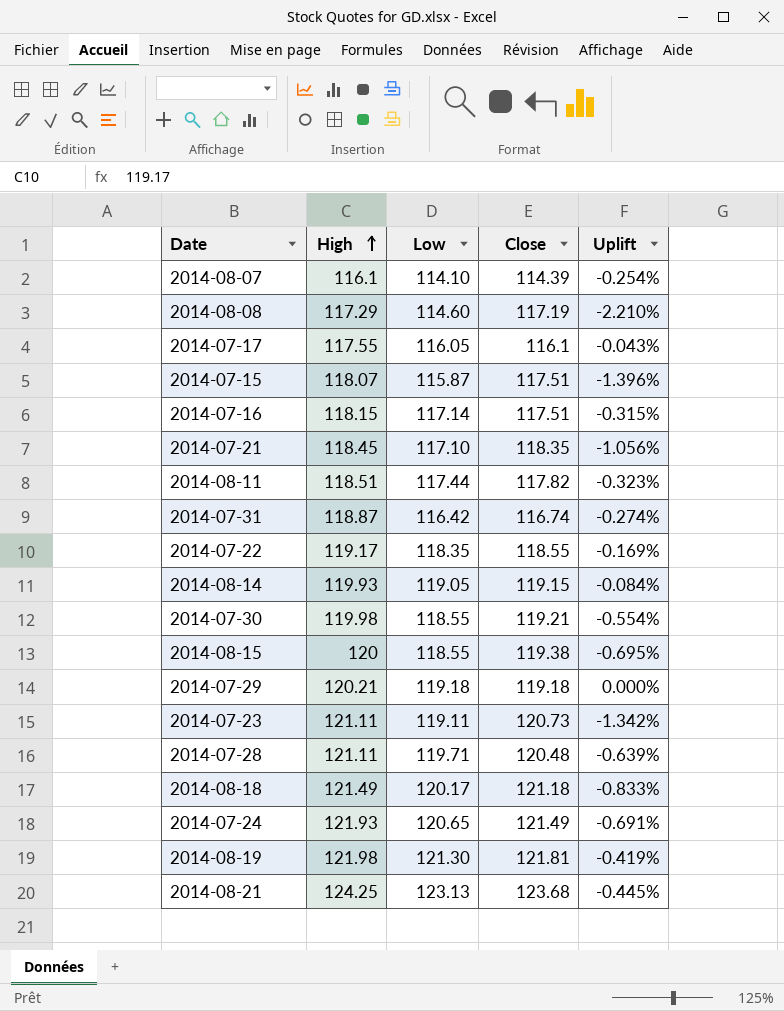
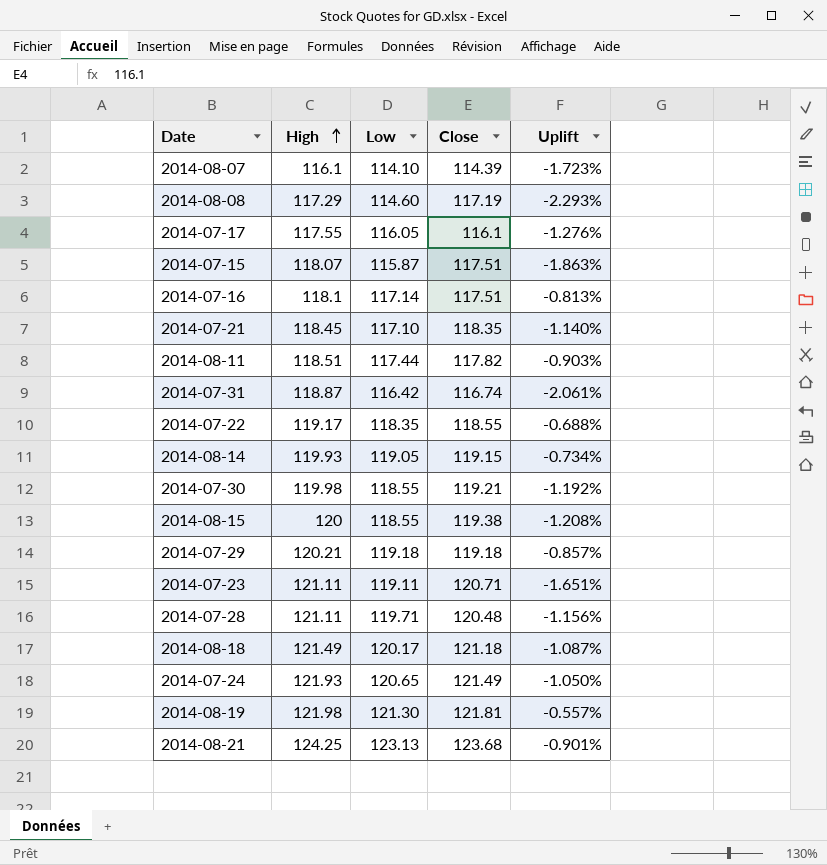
column Uplift | formula: ([Low] - [Close]) / [Close] -> ([Low] - [High]) / [High]
2014-07-16 | High: 118.15 -> 118.1
2014-07-23 | Close: 120.73 -> 120.71

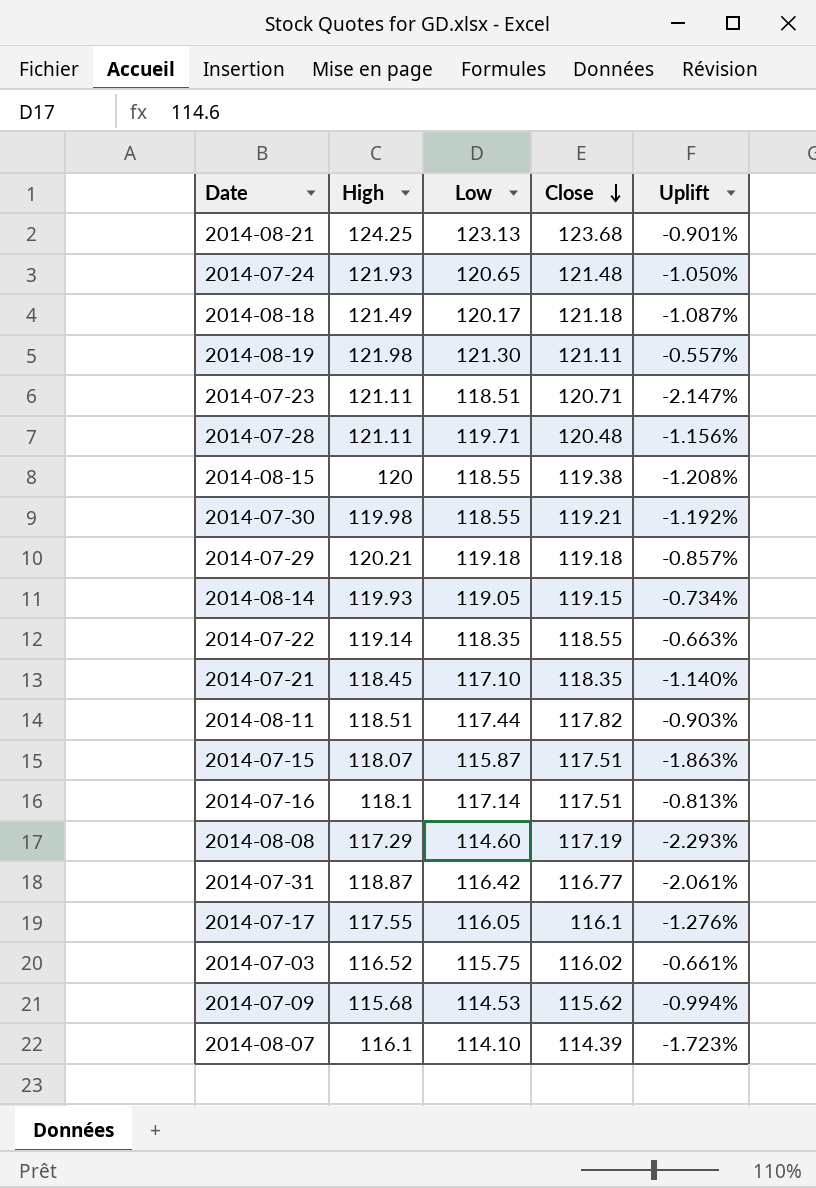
row order: High ascending -> Close descending
2014-07-24 | Close: 121.49 -> 121.48
2014-08-19 | Close: 121.81 -> 121.11
2014-07-23 | Low: 119.11 -> 118.51
2014-07-23 | Uplift: -1.651% -> -2.147%
2014-07-22 | High: 119.17 -> 119.14
2014-07-22 | Uplift: -0.688% -> -0.663%
2014-07-31 | Close: 116.74 -> 116.77
row 2014-07-03: none -> 116.52 | 115.75 | 116.02 | -0.661%
row 2014-07-09: none -> 115.68 | 114.53 | 115.62 | -0.994%

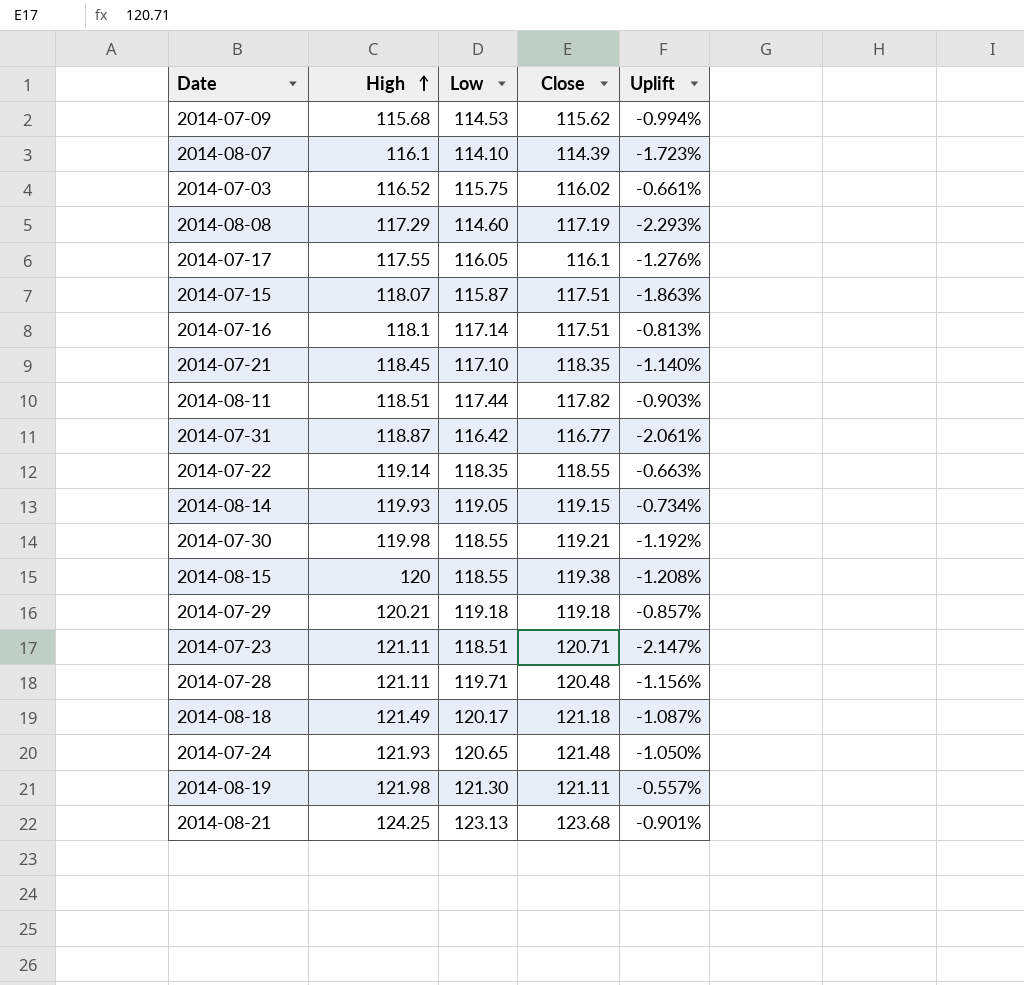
row order: Close descending -> High ascending

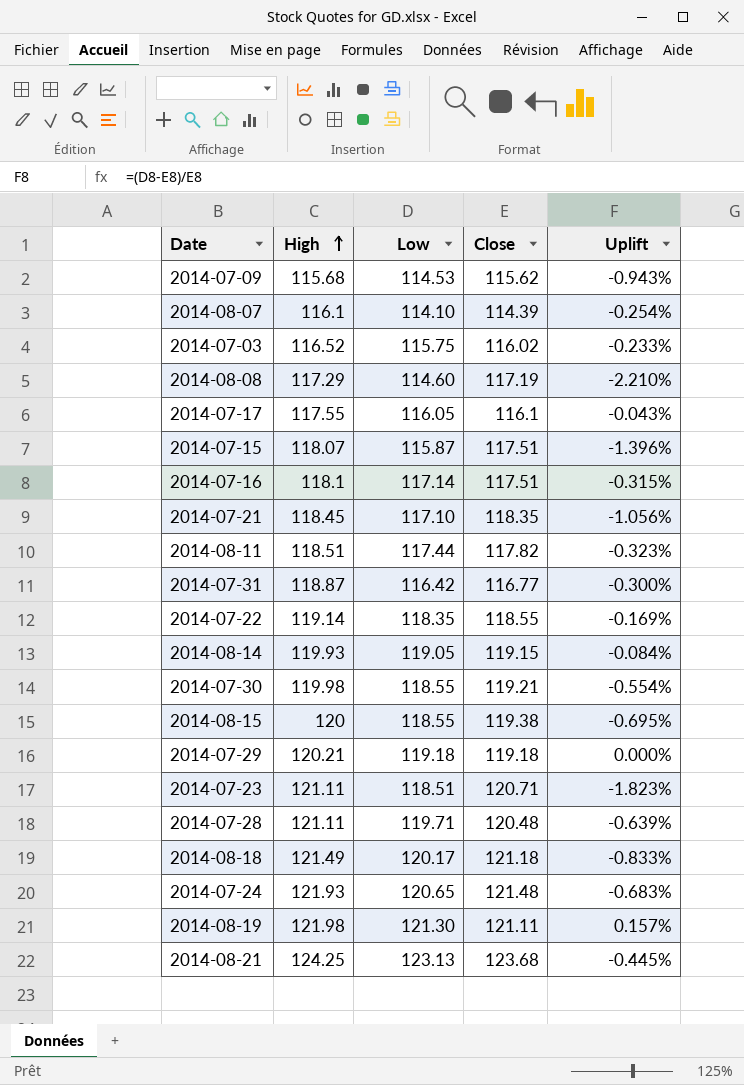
column Uplift | formula: ([Low] - [High]) / [High] -> ([Low] - [Close]) / [Close]

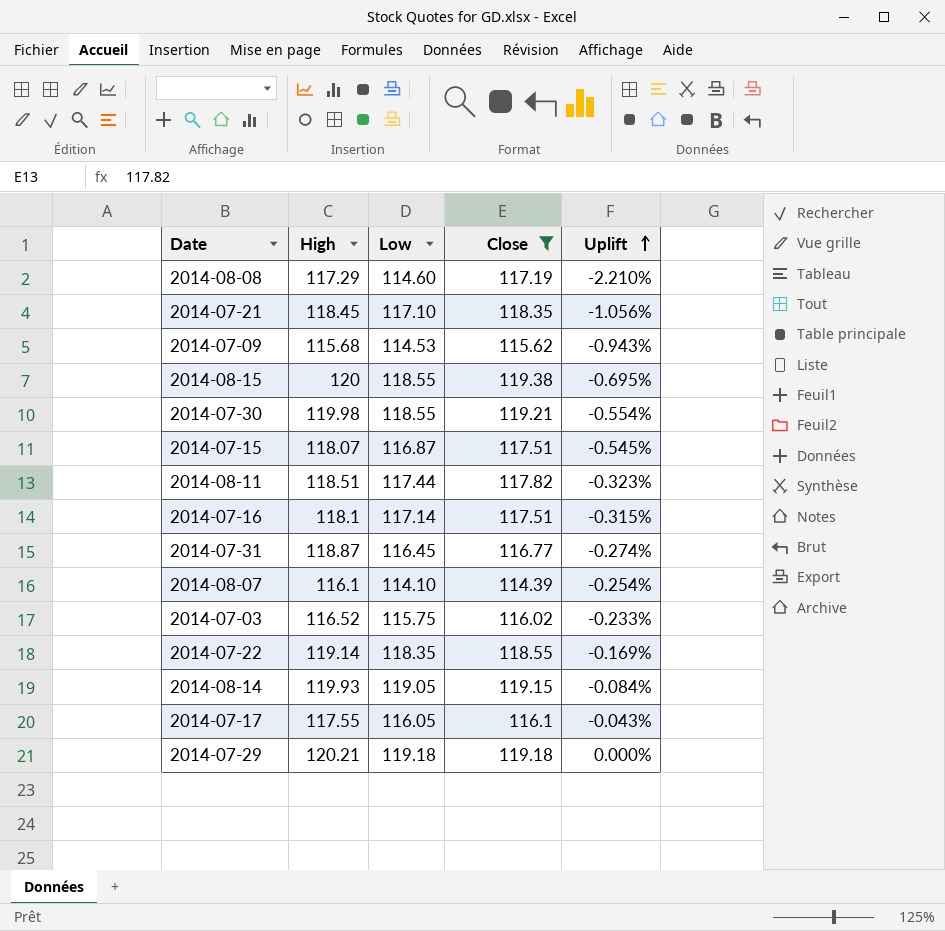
filter: none -> Close <= 119.38
row order: High ascending -> Uplift ascending
2014-07-15 | Low: 115.87 -> 116.87
2014-07-15 | Uplift: -1.396% -> -0.545%
2014-07-31 | Low: 116.42 -> 116.45
2014-07-31 | Uplift: -0.300% -> -0.274%

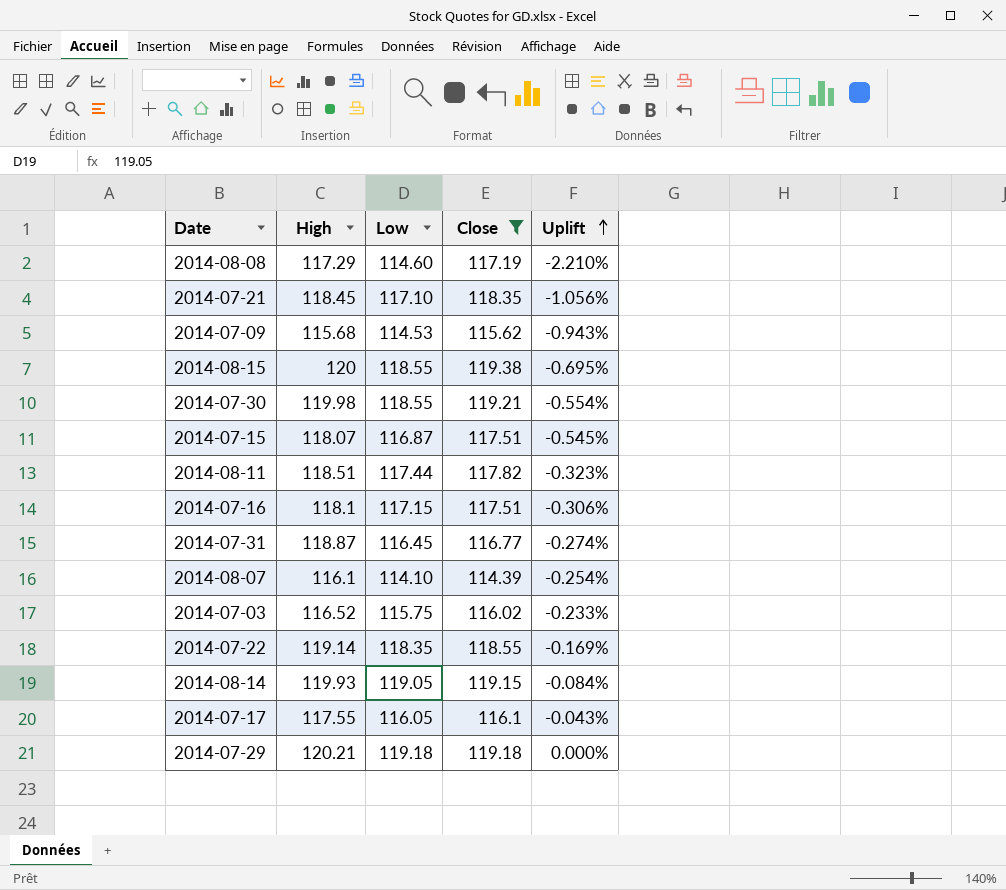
2014-07-16 | Low: 117.14 -> 117.15
2014-07-16 | Uplift: -0.315% -> -0.306%

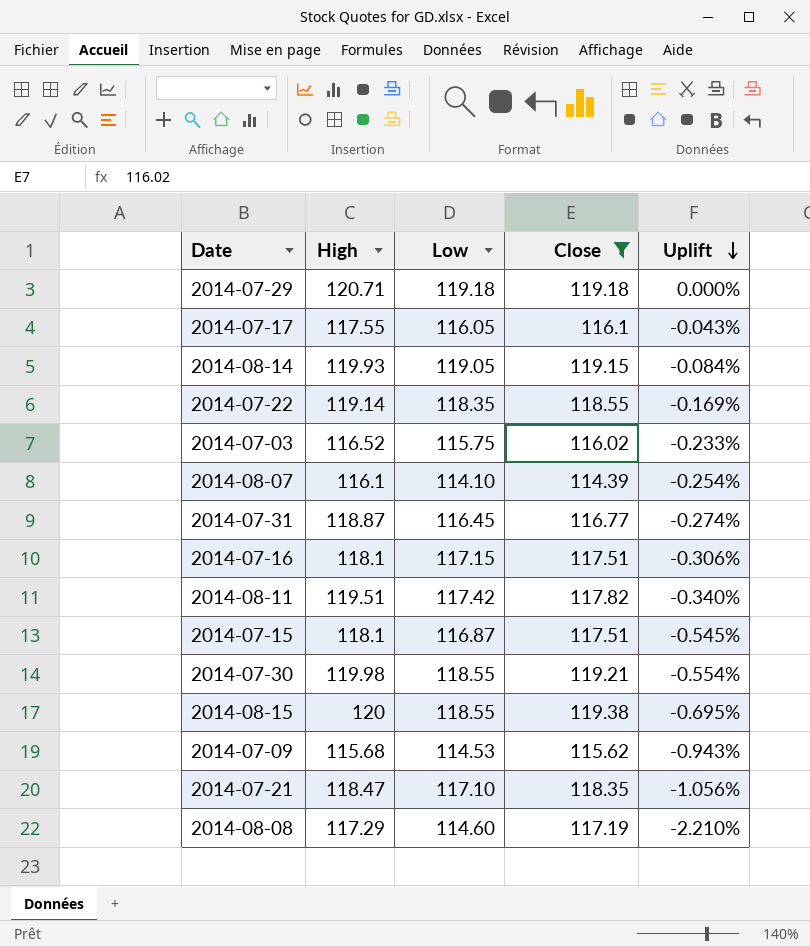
row order: Uplift ascending -> Uplift descending
2014-07-29 | High: 120.21 -> 120.71
2014-08-11 | High: 118.51 -> 119.51
2014-08-11 | Low: 117.44 -> 117.42
2014-08-11 | Uplift: -0.323% -> -0.340%
2014-07-15 | High: 118.07 -> 118.1
2014-07-21 | High: 118.45 -> 118.47

